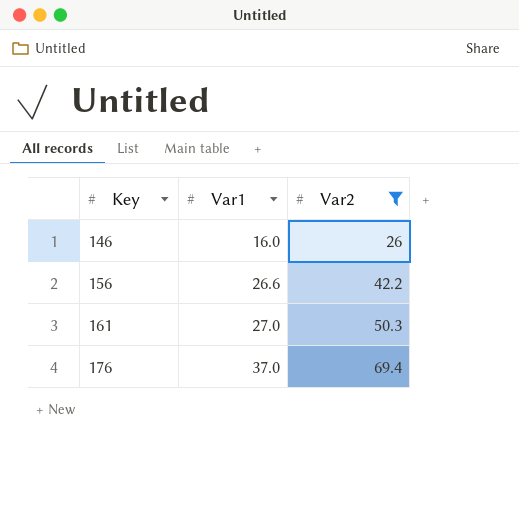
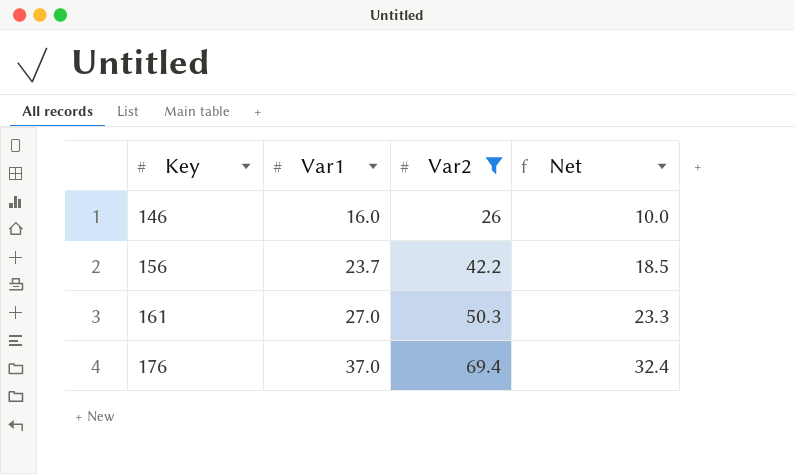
column Net | formula: none -> [Var2] - [Var1]
156 | Var1: 26.6 -> 23.7

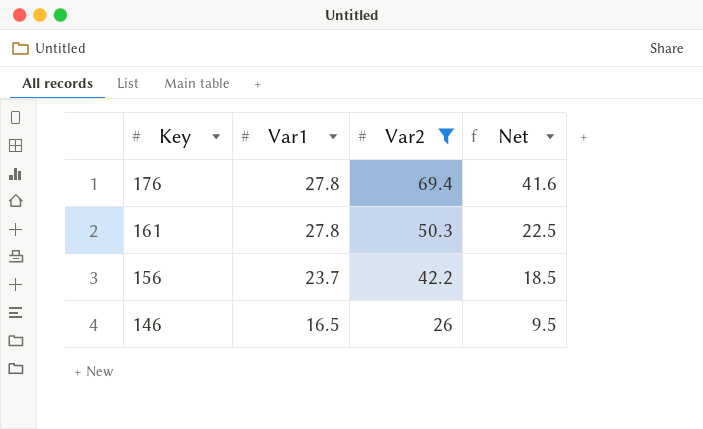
row order: Key ascending -> Key descending
176 | Var1: 37.0 -> 27.8
176 | Net: 32.4 -> 41.6
161 | Var1: 27.0 -> 27.8
161 | Net: 23.3 -> 22.5
146 | Var1: 16.0 -> 16.5
146 | Net: 10.0 -> 9.5

